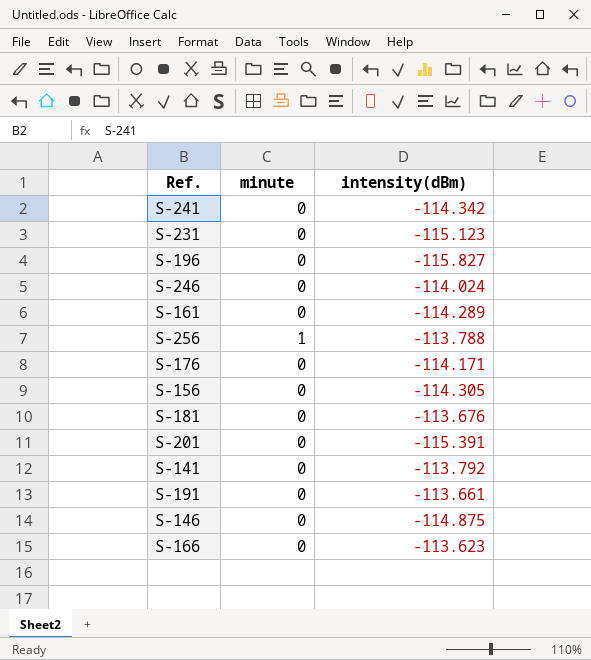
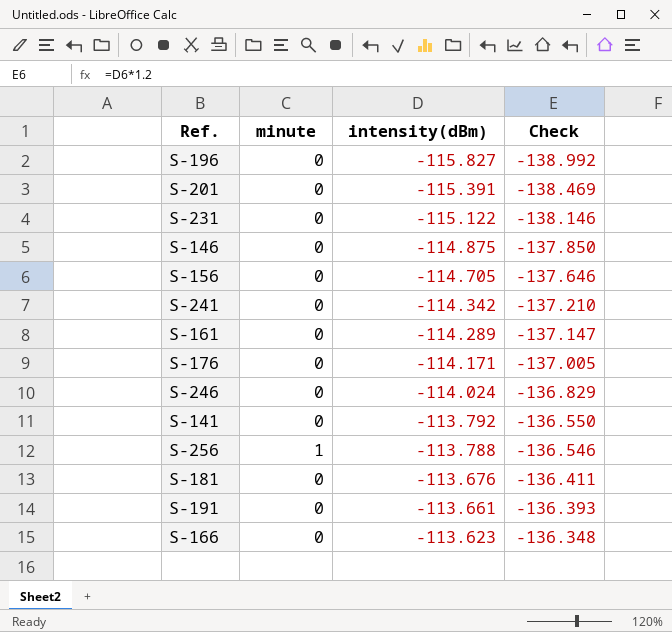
row order: none -> intensity(dBm) ascending
column Check | formula: none -> [intensity(dBm)] * 1.2
S-231 | intensity(dBm): -115.123 -> -115.122
S-156 | intensity(dBm): -114.305 -> -114.705

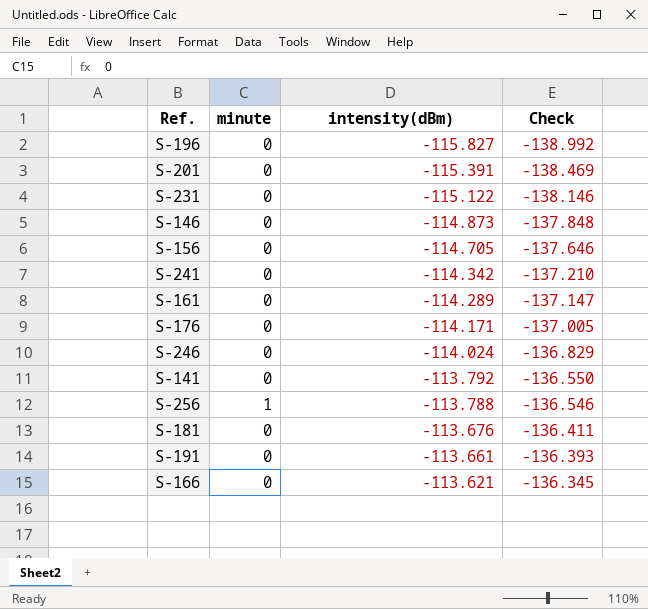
S-146 | intensity(dBm): -114.875 -> -114.873
S-146 | Check: -137.850 -> -137.848
S-166 | intensity(dBm): -113.623 -> -113.621
S-166 | Check: -136.348 -> -136.345

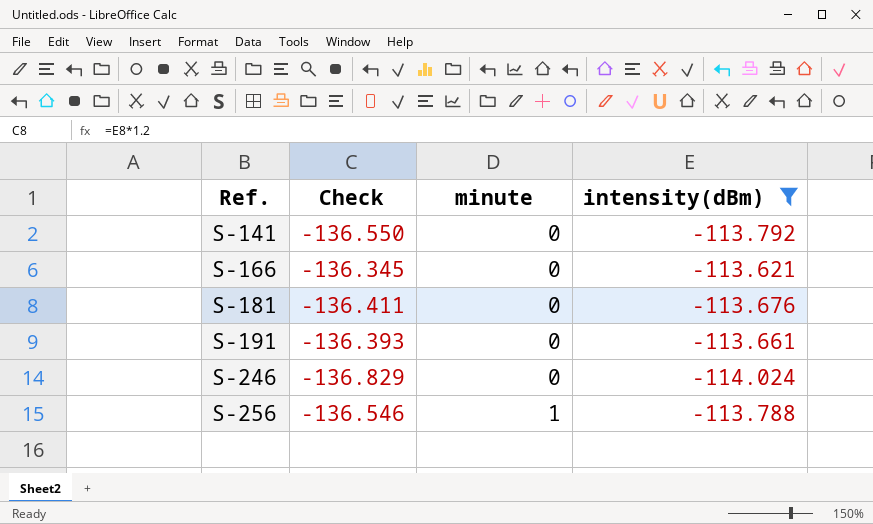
filter: none -> intensity(dBm) >= -114.024
row order: intensity(dBm) ascending -> Ref. ascending
column Check | position: 4 -> 2

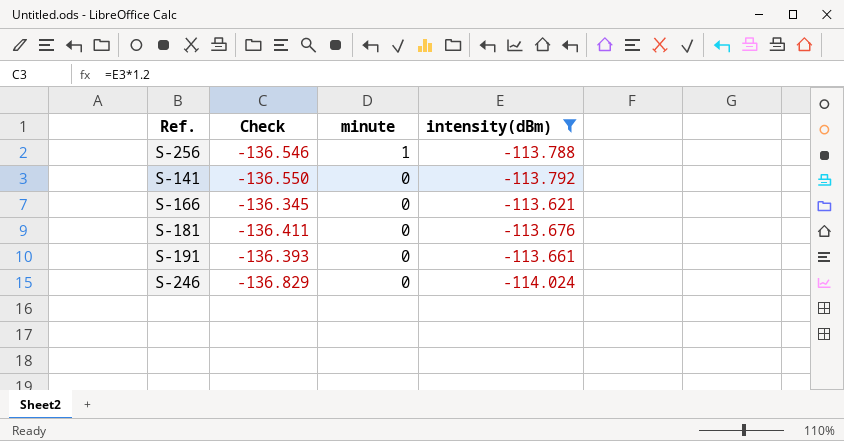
row order: Ref. ascending -> minute descending

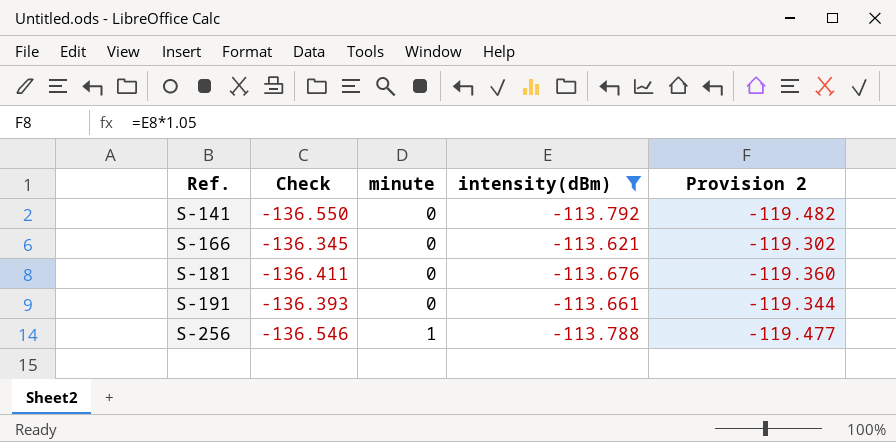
row order: minute descending -> Ref. ascending
column Provision 2 | formula: none -> [intensity(dBm)] * 1.05
row S-246: -136.829 | 0 | -114.024 -> none

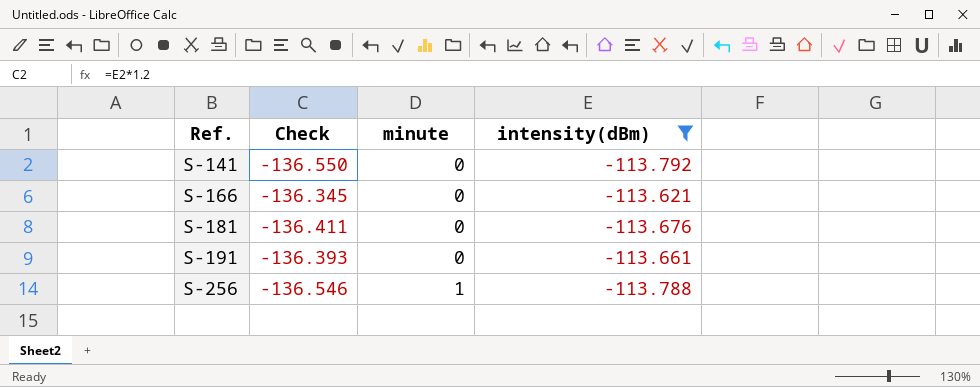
column Provision 2 | formula: [intensity(dBm)] * 1.05 -> none

